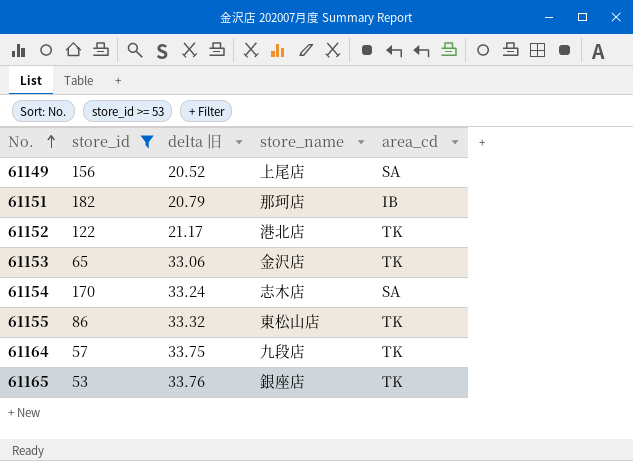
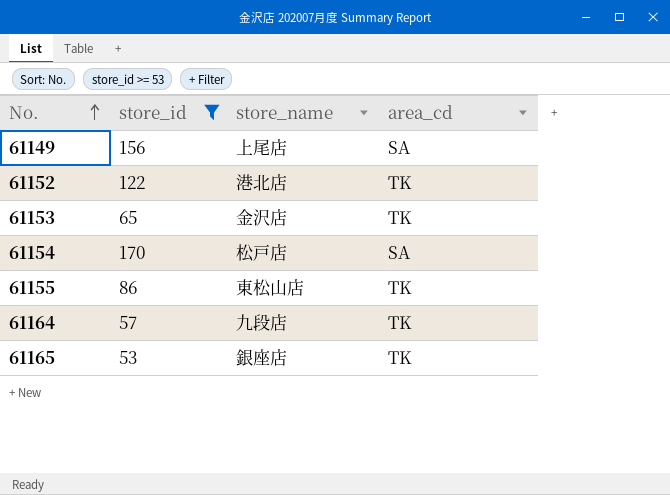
column delta 旧 | position: 3 -> none
row 61151: 182 | 20.79 | 那珂店 | IB -> none
61154 | store_name: 志木店 -> 松戸店

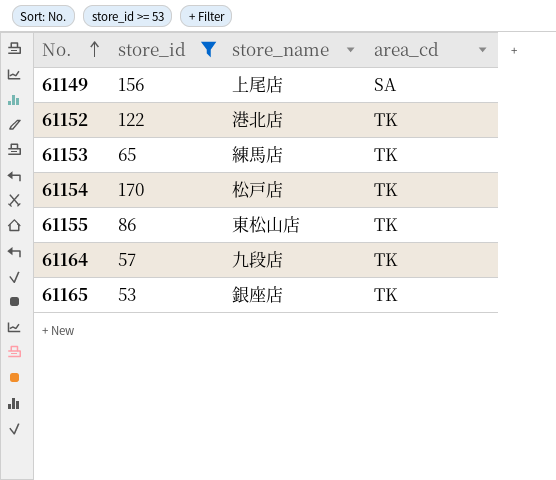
61153 | store_name: 金沢店 -> 練馬店
61154 | area_cd: SA -> TK

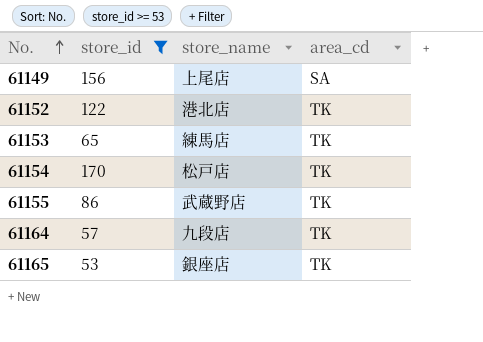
61155 | store_name: 東松山店 -> 武蔵野店

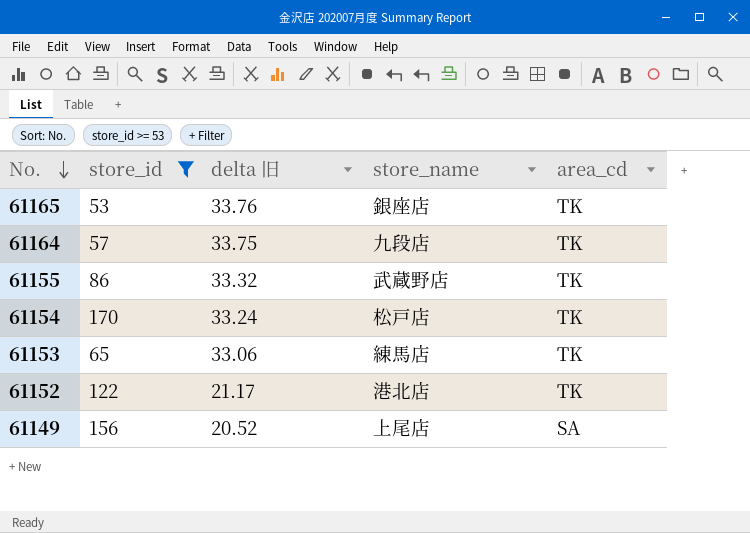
row order: No. ascending -> No. descending
column delta 旧 | position: none -> 3

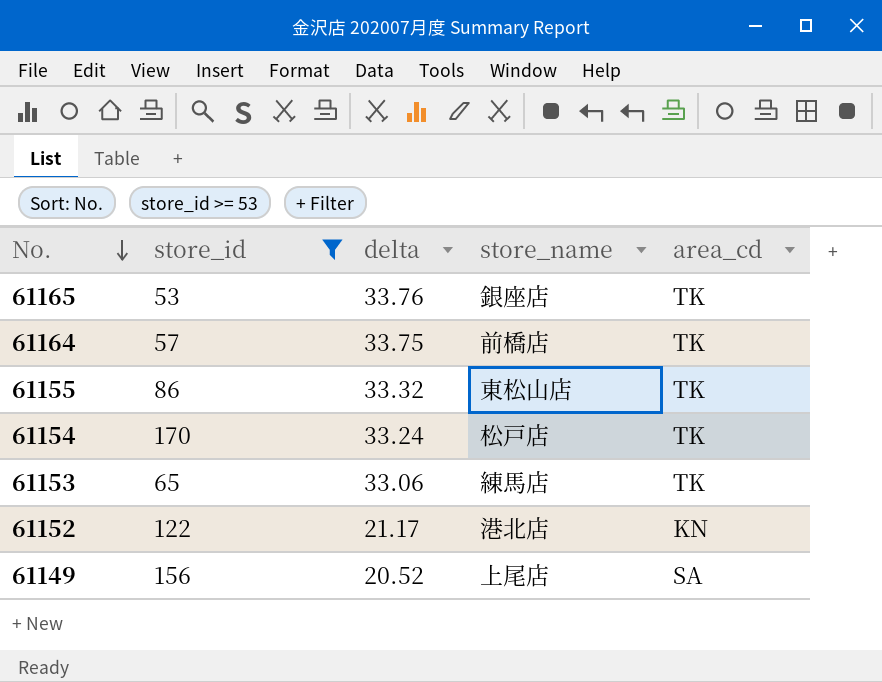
column name: delta 旧 -> delta
61164 | store_name: 九段店 -> 前橋店
61155 | store_name: 武蔵野店 -> 東松山店
61152 | area_cd: TK -> KN

